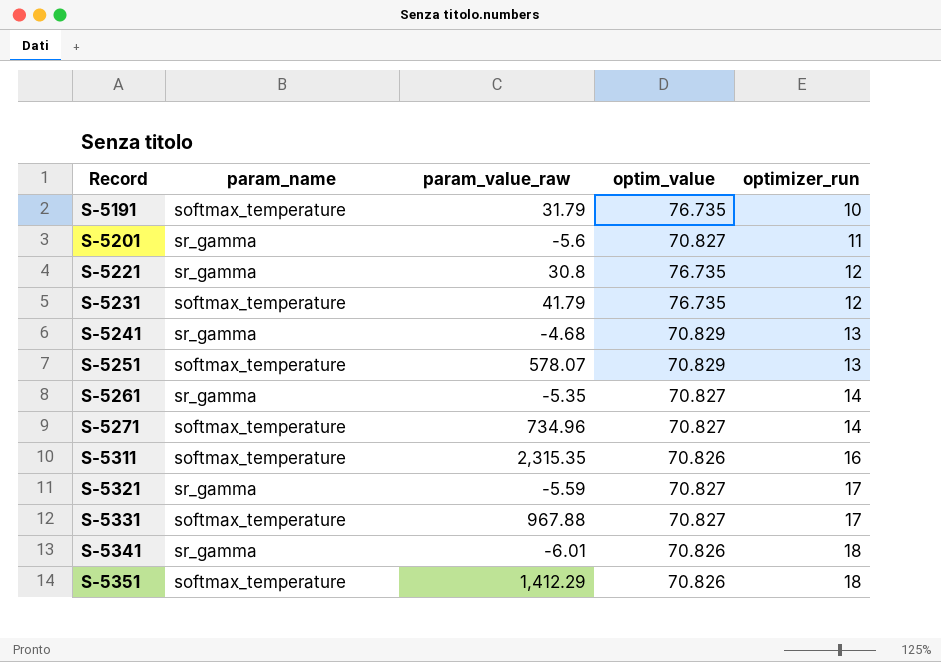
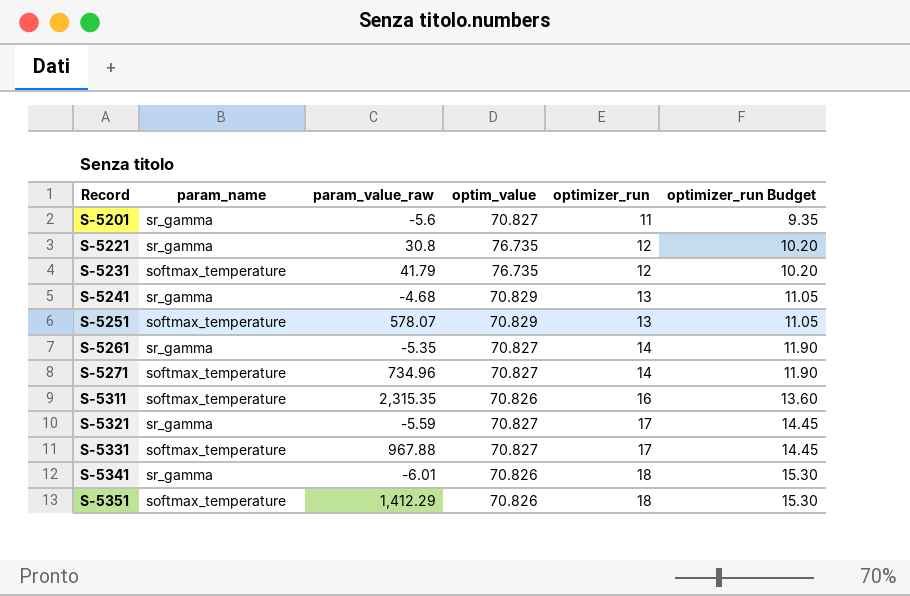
column optimizer_run Budget | formula: none -> [optimizer_run] * 0.85
row S-5191: softmax_temperature | 31.79 | 76.735 | 10 -> none

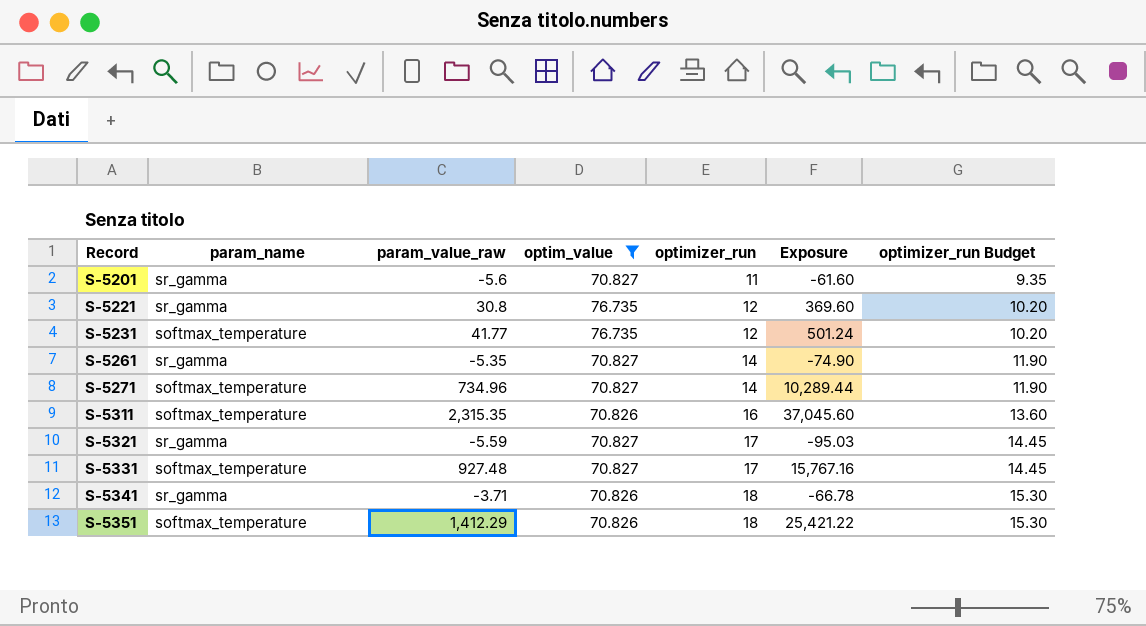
filter: none -> optim_value != 70.829
column Exposure | formula: none -> [param_value_raw] * [optimizer_run]
S-5231 | param_value_raw: 41.79 -> 41.77
S-5331 | param_value_raw: 967.88 -> 927.48
S-5341 | param_value_raw: -6.01 -> -3.71

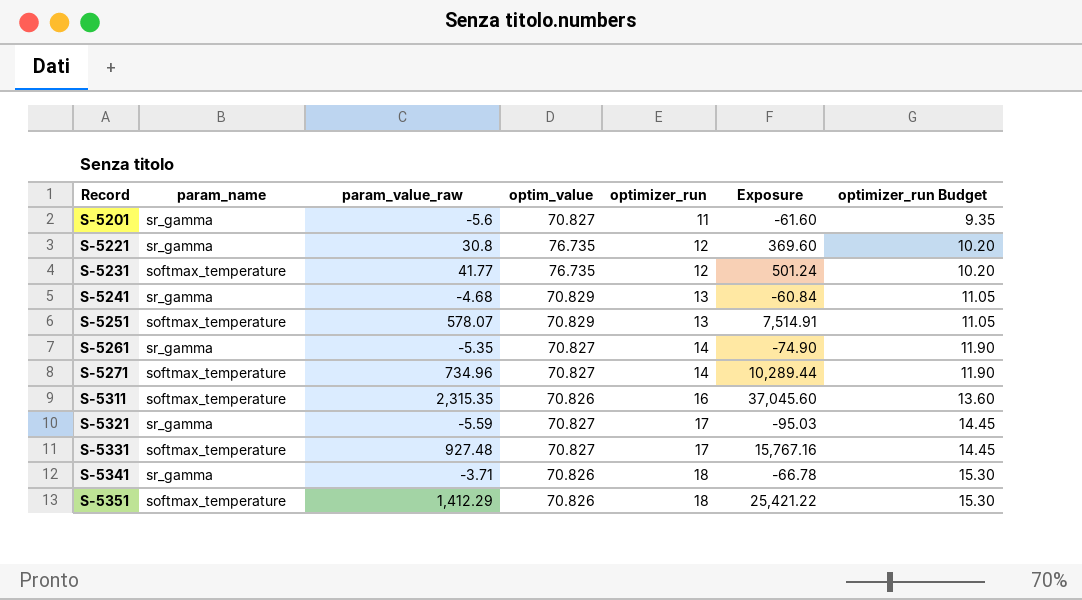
filter: optim_value != 70.829 -> none

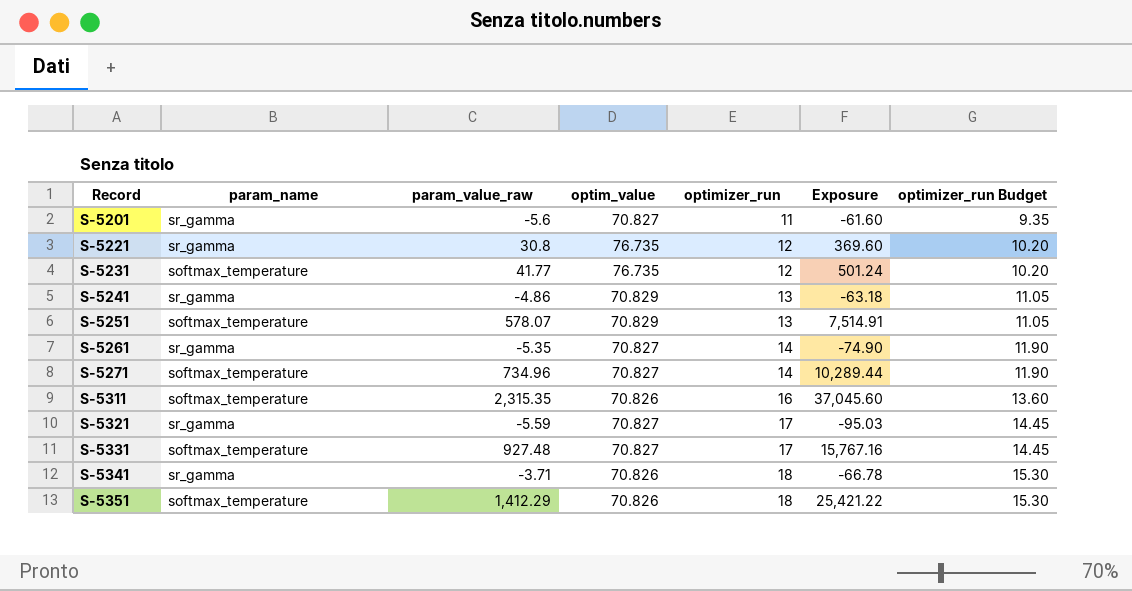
S-5241 | param_value_raw: -4.68 -> -4.86
S-5241 | Exposure: -60.84 -> -63.18

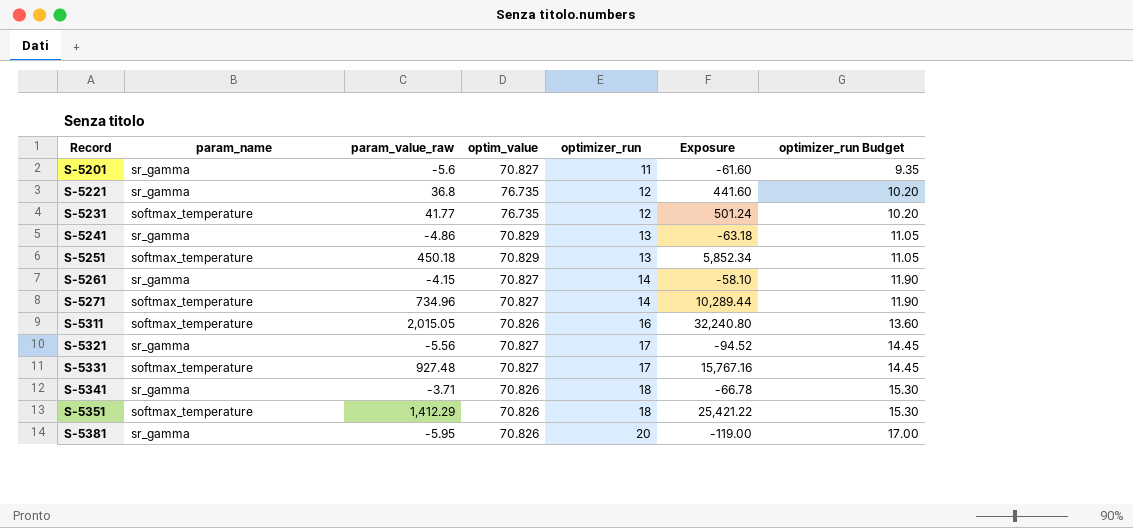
S-5221 | param_value_raw: 30.8 -> 36.8
S-5221 | Exposure: 369.60 -> 441.60
S-5251 | param_value_raw: 578.07 -> 450.18
S-5251 | Exposure: 7,514.91 -> 5,852.34
S-5261 | param_value_raw: -5.35 -> -4.15
S-5261 | Exposure: -74.90 -> -58.10
S-5311 | param_value_raw: 2,315.35 -> 2,015.05
S-5311 | Exposure: 37,045.60 -> 32,240.80
S-5321 | param_value_raw: -5.59 -> -5.56
S-5321 | Exposure: -95.03 -> -94.52
row S-5381: none -> sr_gamma | -5.95 | 70.826 | 20 | -119.00 | 17.00

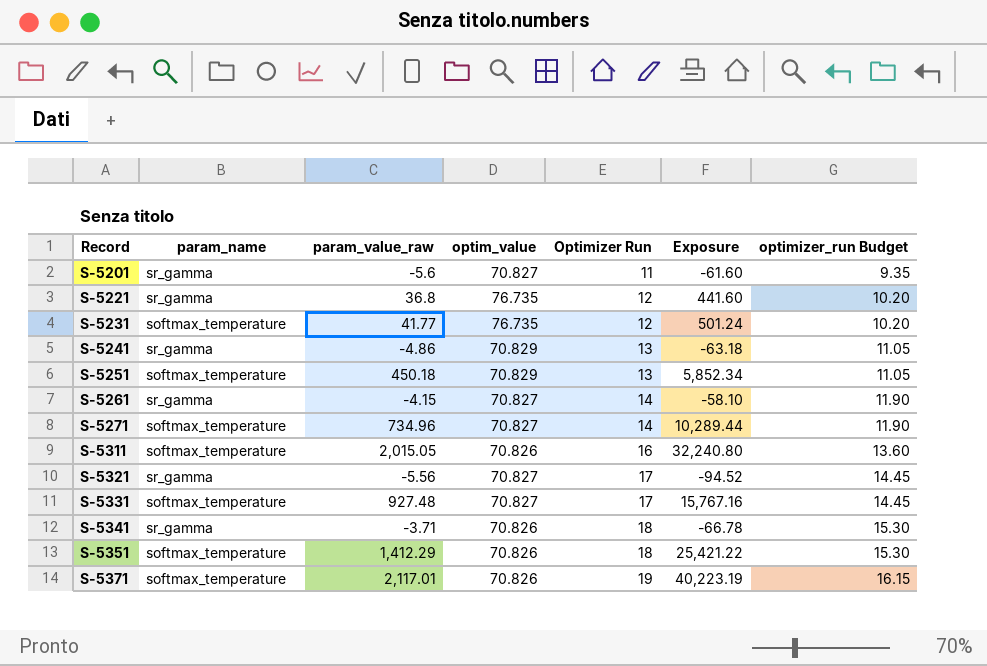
column name: optimizer_run -> Optimizer Run
row S-5381: sr_gamma | -5.95 | 70.826 | 20 | -119.00 | 17.00 -> none
row S-5371: none -> softmax_temperature | 2,117.01 | 70.826 | 19 | 40,223.19 | 16.15

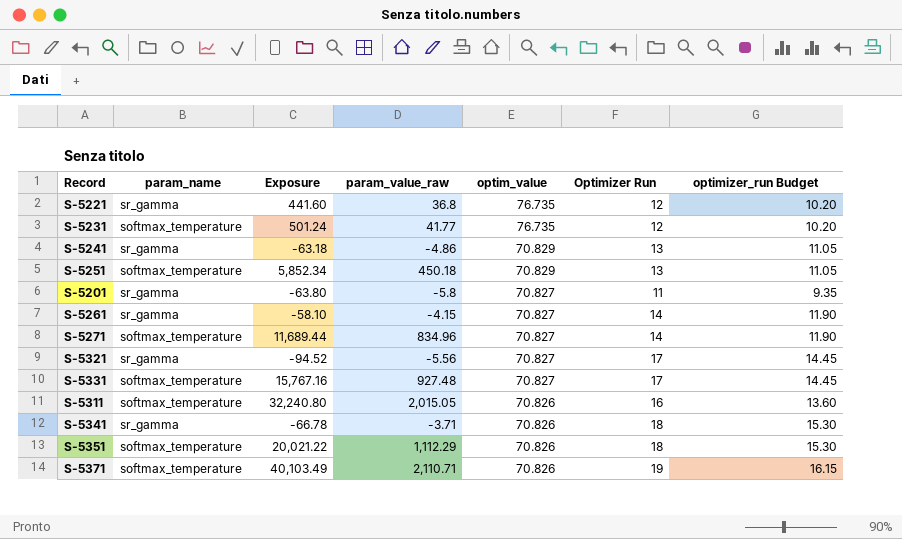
row order: Record ascending -> optim_value descending
column Exposure | position: 6 -> 3
S-5201 | Exposure: -61.60 -> -63.80
S-5201 | param_value_raw: -5.6 -> -5.8
S-5271 | Exposure: 10,289.44 -> 11,689.44
S-5271 | param_value_raw: 734.96 -> 834.96
S-5351 | Exposure: 25,421.22 -> 20,021.22
S-5351 | param_value_raw: 1,412.29 -> 1,112.29
S-5371 | Exposure: 40,223.19 -> 40,103.49
S-5371 | param_value_raw: 2,117.01 -> 2,110.71

